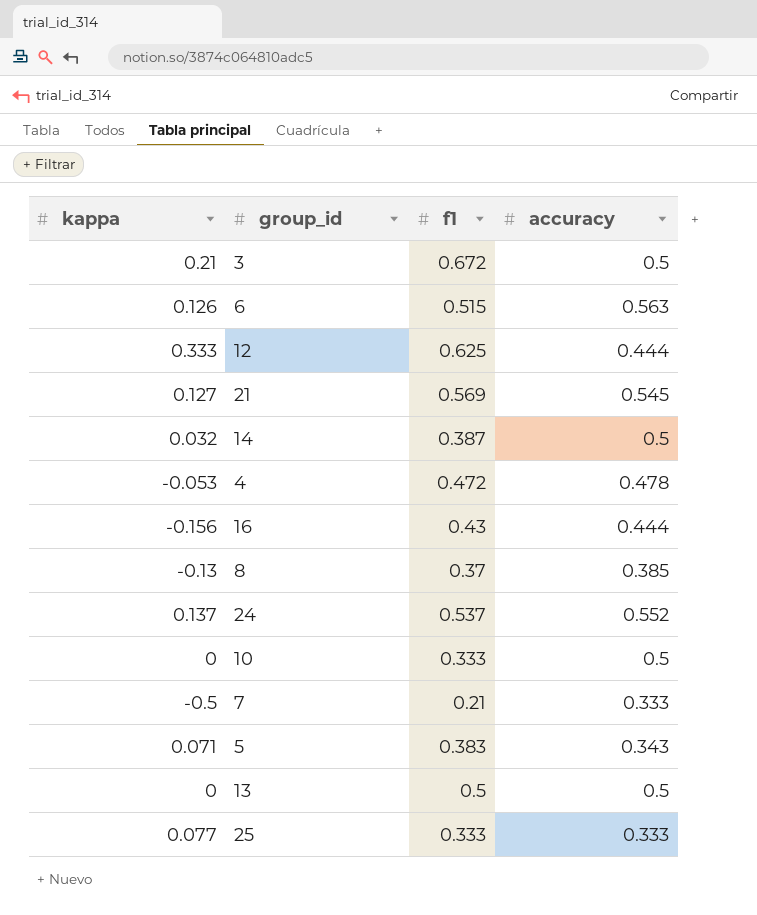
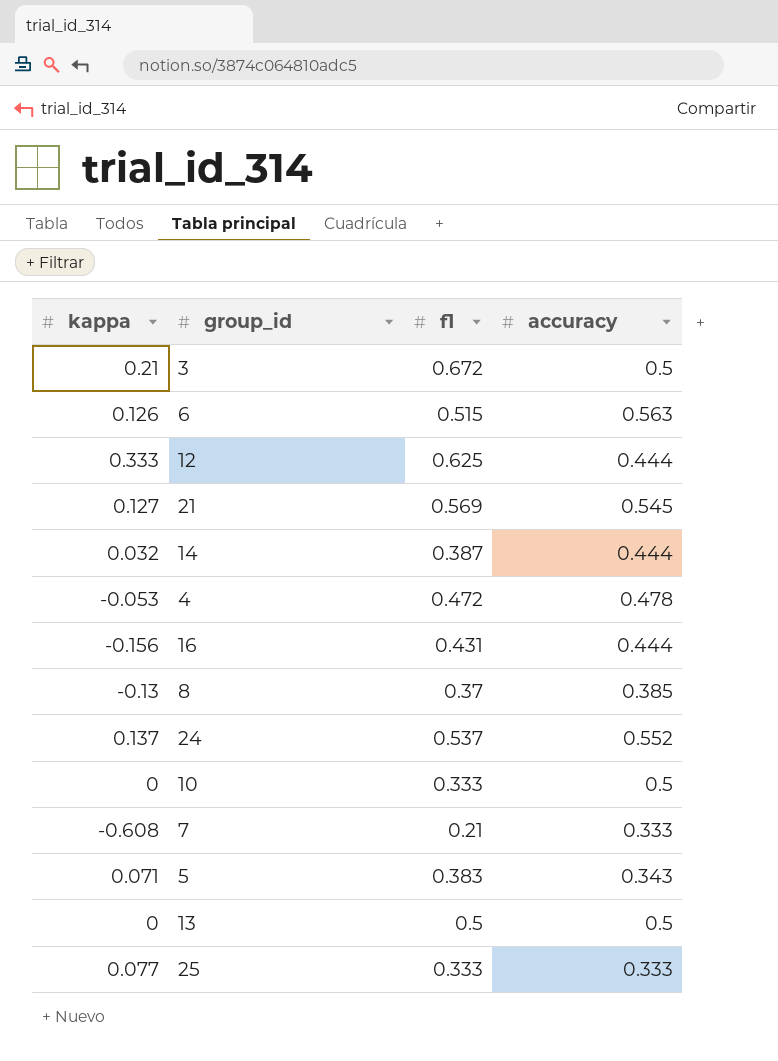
14 | accuracy: 0.5 -> 0.444
16 | f1: 0.43 -> 0.431
7 | kappa: -0.5 -> -0.608

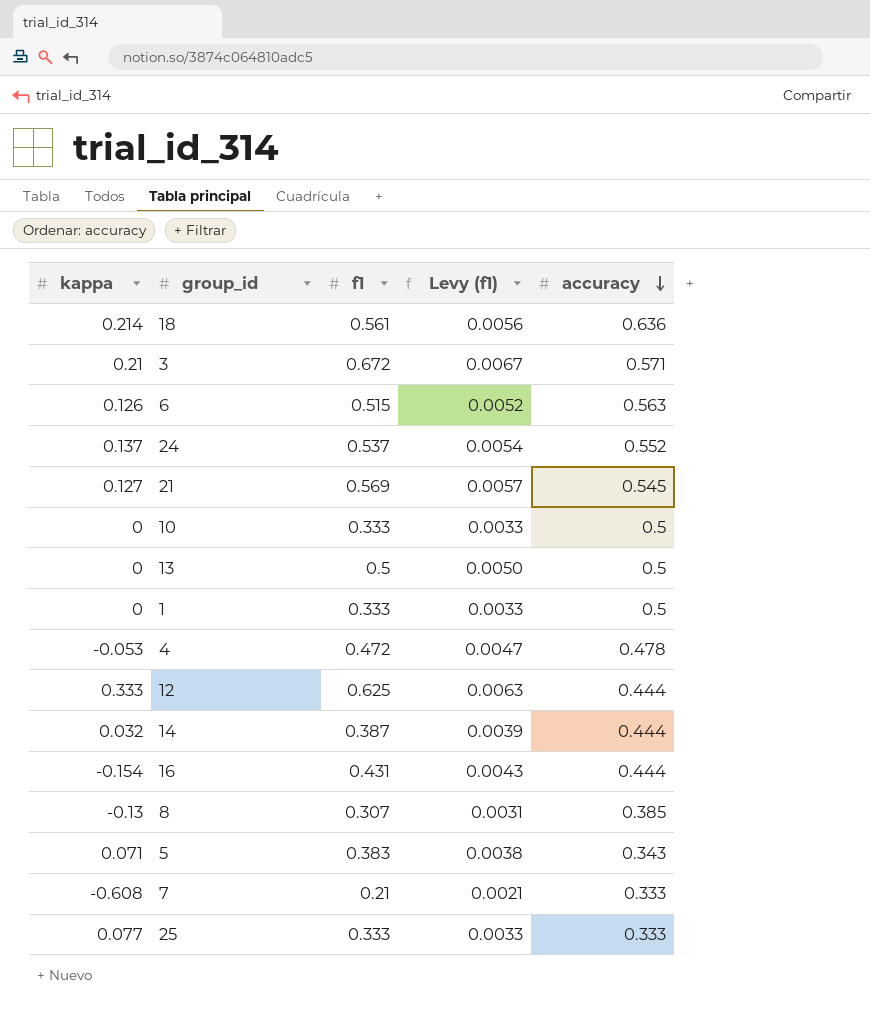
row order: none -> accuracy descending
column Levy (f1) | formula: none -> [f1] * 0.01
row 18: none -> 0.214 | 0.561 | 0.0056 | 0.636
3 | accuracy: 0.5 -> 0.571
row 1: none -> 0 | 0.333 | 0.0033 | 0.5
16 | kappa: -0.156 -> -0.154
8 | f1: 0.37 -> 0.307

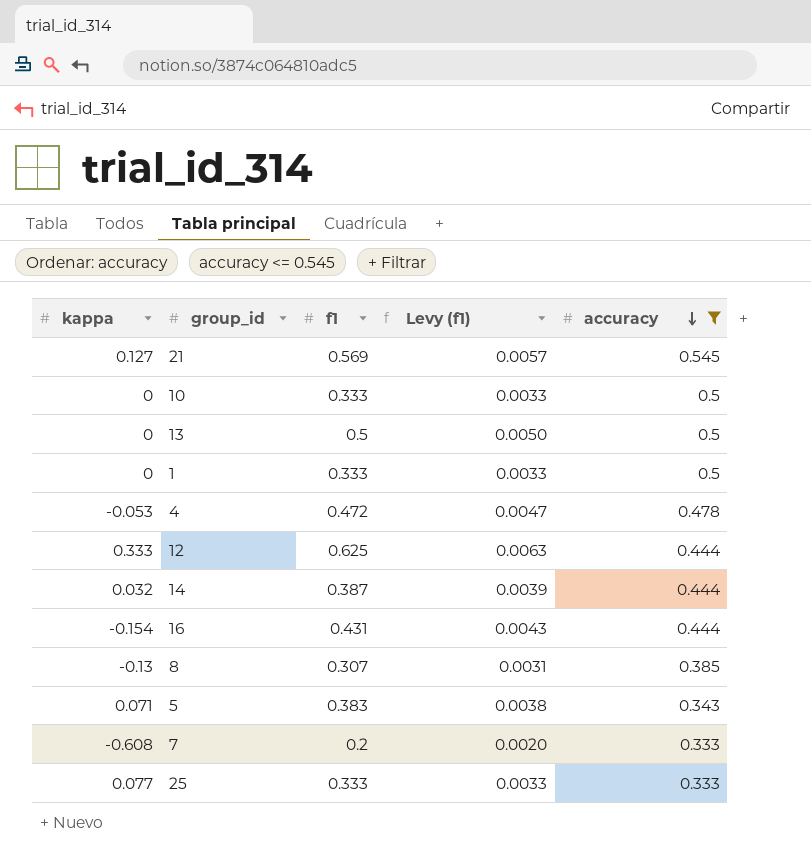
filter: none -> accuracy <= 0.545
7 | f1: 0.21 -> 0.2
7 | Levy (f1): 0.0021 -> 0.0020

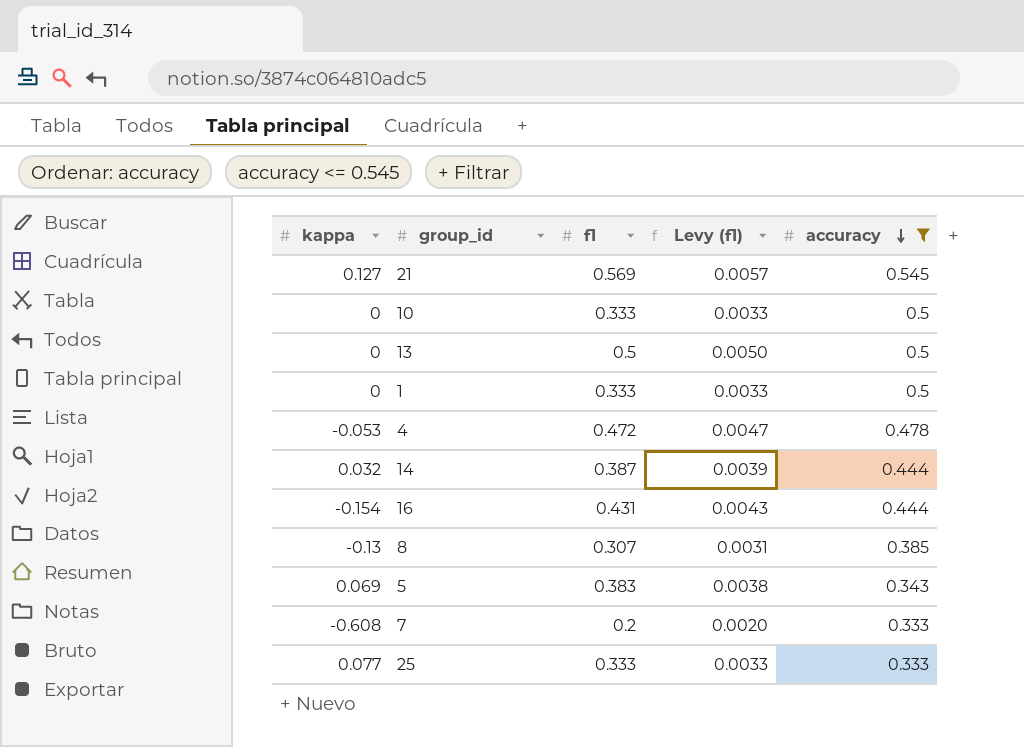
row 12: 0.333 | 0.625 | 0.0063 | 0.444 -> none
5 | kappa: 0.071 -> 0.069

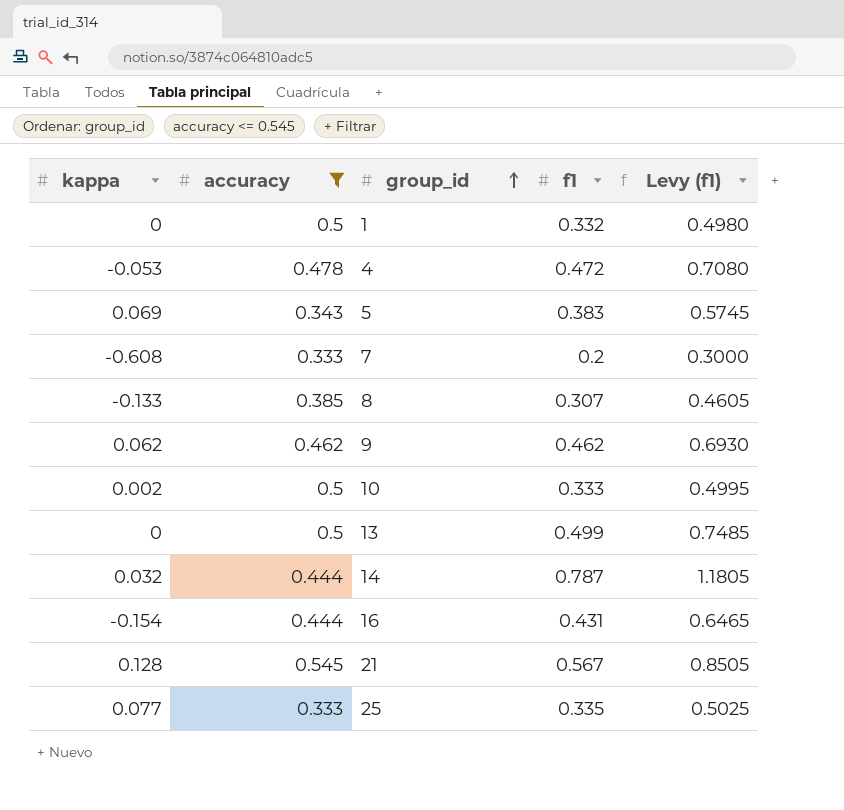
row order: accuracy descending -> group_id ascending
column accuracy | position: 5 -> 2
column Levy (f1) | formula: [f1] * 0.01 -> [f1] * 1.5
1 | f1: 0.333 -> 0.332
8 | kappa: -0.13 -> -0.133
row 9: none -> 0.062 | 0.462 | 0.462 | 0.6930
10 | kappa: 0 -> 0.002
13 | f1: 0.5 -> 0.499
14 | f1: 0.387 -> 0.787
21 | kappa: 0.127 -> 0.128
21 | f1: 0.569 -> 0.567
25 | f1: 0.333 -> 0.335

